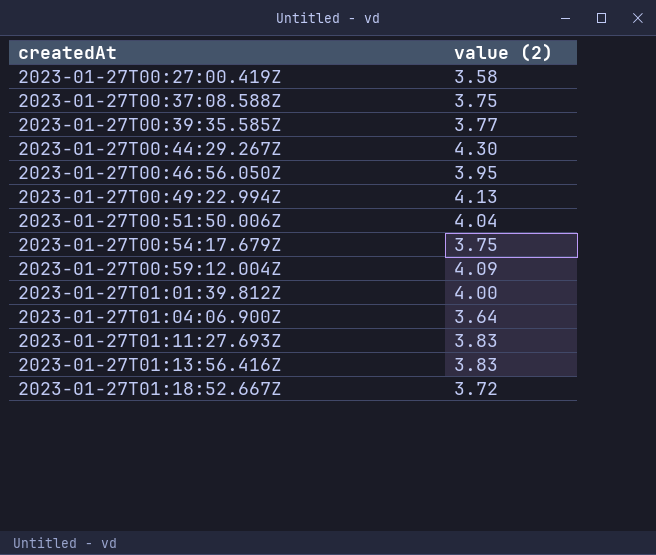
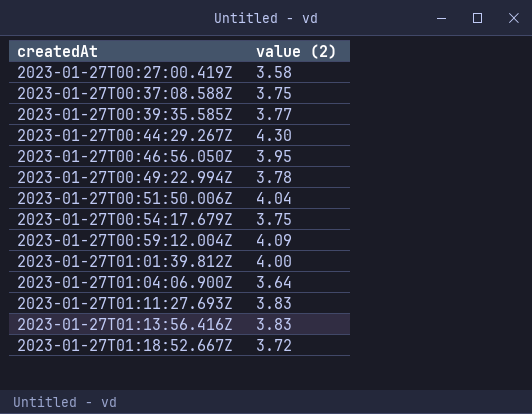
2023-01-27T00:49:22.994Z | value (2): 4.13 -> 3.78

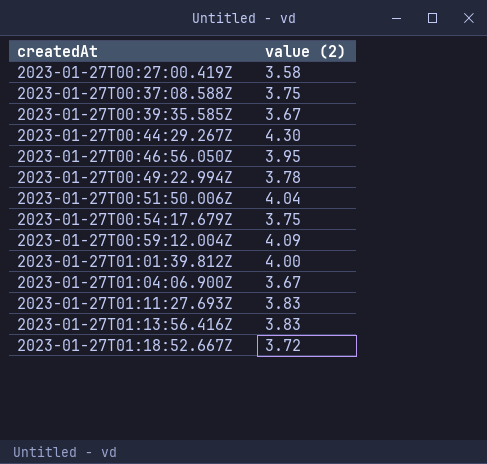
2023-01-27T00:39:35.585Z | value (2): 3.77 -> 3.67
2023-01-27T01:04:06.900Z | value (2): 3.64 -> 3.67

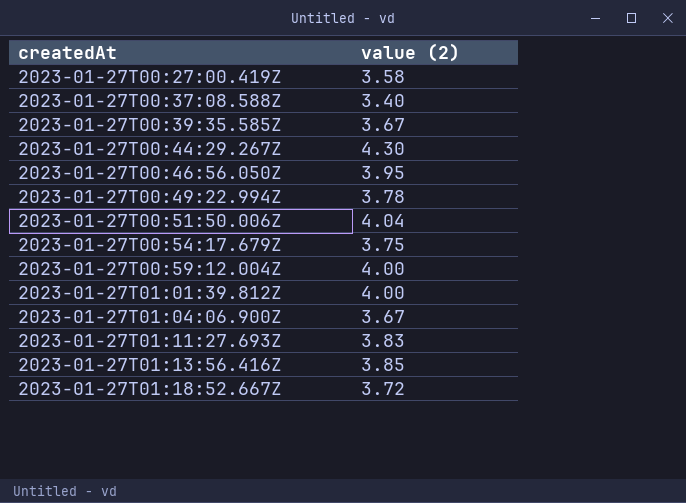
2023-01-27T00:37:08.588Z | value (2): 3.75 -> 3.40
2023-01-27T00:59:12.004Z | value (2): 4.09 -> 4.00
2023-01-27T01:13:56.416Z | value (2): 3.83 -> 3.85

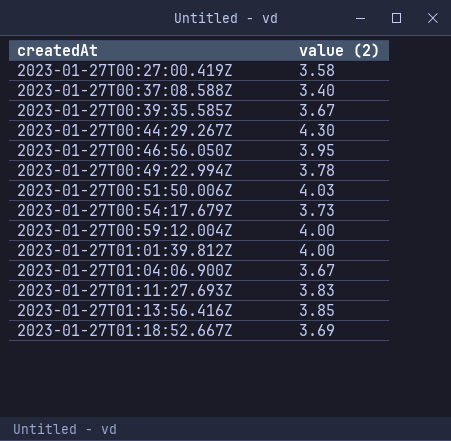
2023-01-27T00:51:50.006Z | value (2): 4.04 -> 4.03
2023-01-27T00:54:17.679Z | value (2): 3.75 -> 3.73
2023-01-27T01:18:52.667Z | value (2): 3.72 -> 3.69

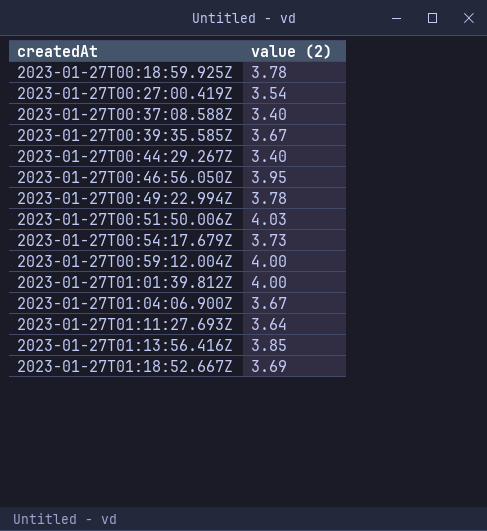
row 2023-01-27T00:18:59.925Z: none -> 3.78
2023-01-27T00:27:00.419Z | value (2): 3.58 -> 3.54
2023-01-27T00:44:29.267Z | value (2): 4.30 -> 3.40
2023-01-27T01:11:27.693Z | value (2): 3.83 -> 3.64

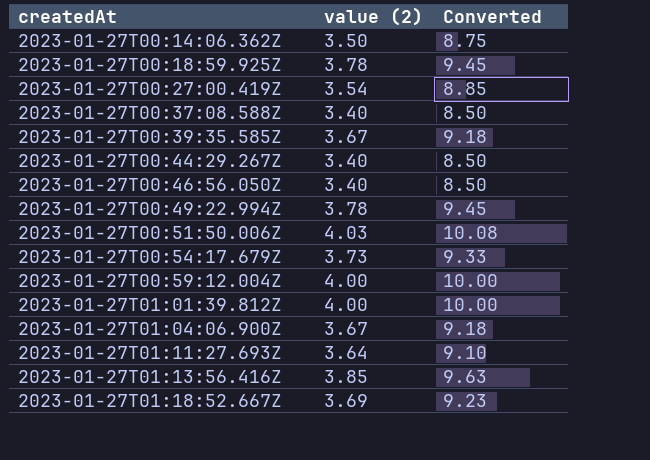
column Converted | formula: none -> [value (2)] * 2.5
row 2023-01-27T00:14:06.362Z: none -> 3.50 | 8.75
2023-01-27T00:46:56.050Z | value (2): 3.95 -> 3.40

